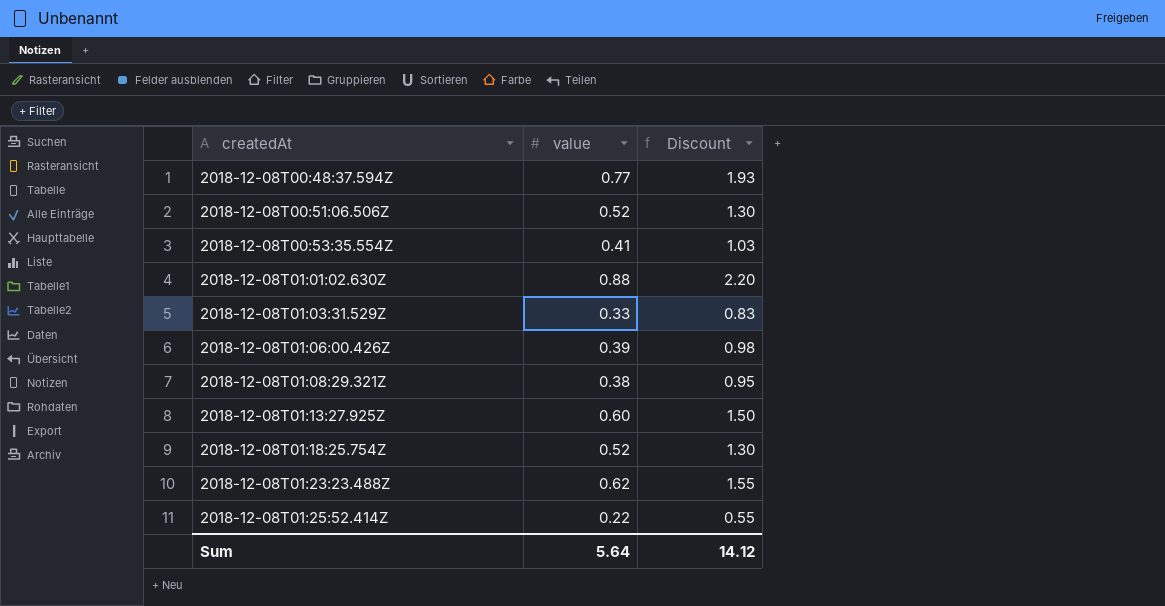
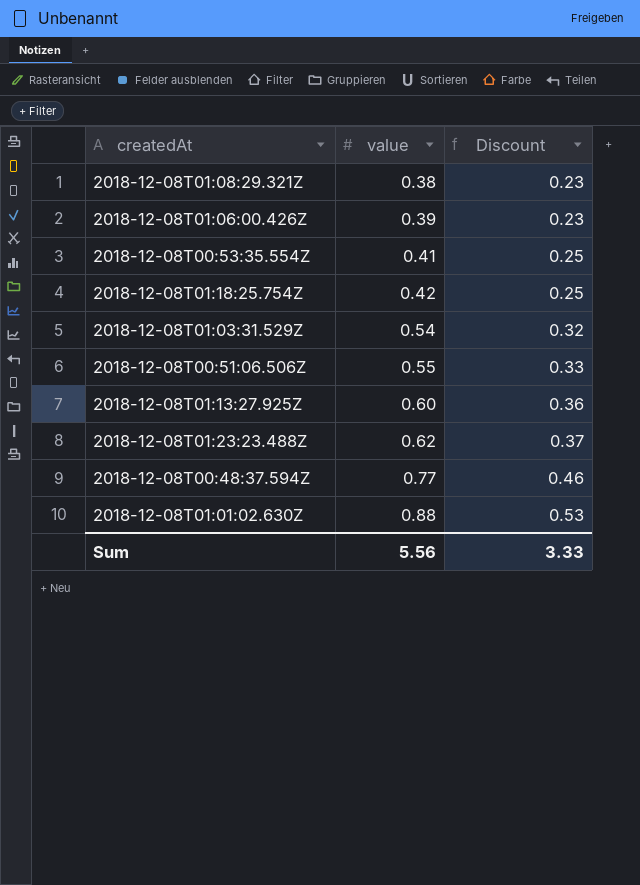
row order: createdAt ascending -> value ascending
column Discount | formula: [value] * 2.5 -> [value] * 0.6
row 2018-12-08T01:25:52.414Z: 0.22 | 0.55 -> none
2018-12-08T01:18:25.754Z | value: 0.52 -> 0.42
2018-12-08T01:03:31.529Z | value: 0.33 -> 0.54
2018-12-08T00:51:06.506Z | value: 0.52 -> 0.55
Sum | value: 5.64 -> 5.56
Sum | Discount: 14.12 -> 3.33

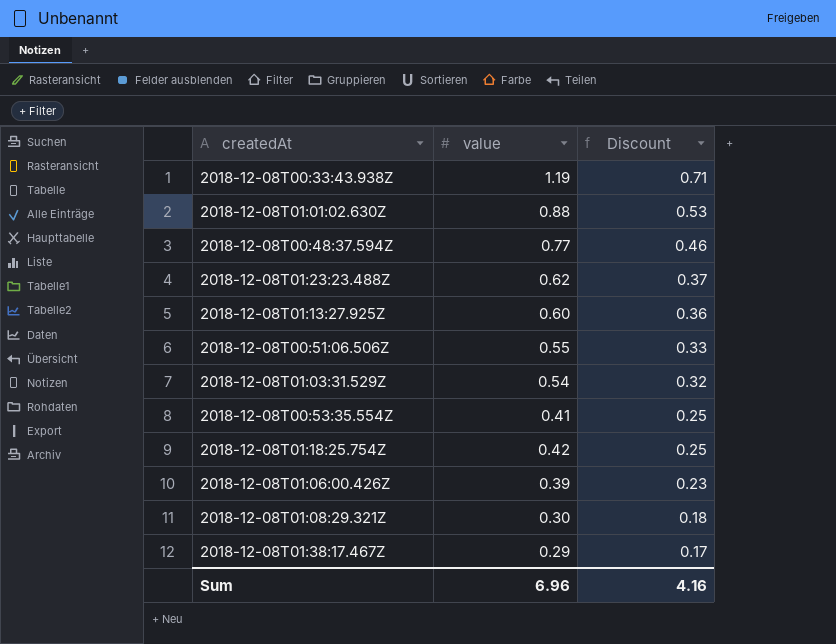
row order: value ascending -> Discount descending
row 2018-12-08T00:33:43.938Z: none -> 1.19 | 0.71
2018-12-08T01:08:29.321Z | value: 0.38 -> 0.30
2018-12-08T01:08:29.321Z | Discount: 0.23 -> 0.18
row 2018-12-08T01:38:17.467Z: none -> 0.29 | 0.17
Sum | value: 5.56 -> 6.96
Sum | Discount: 3.33 -> 4.16

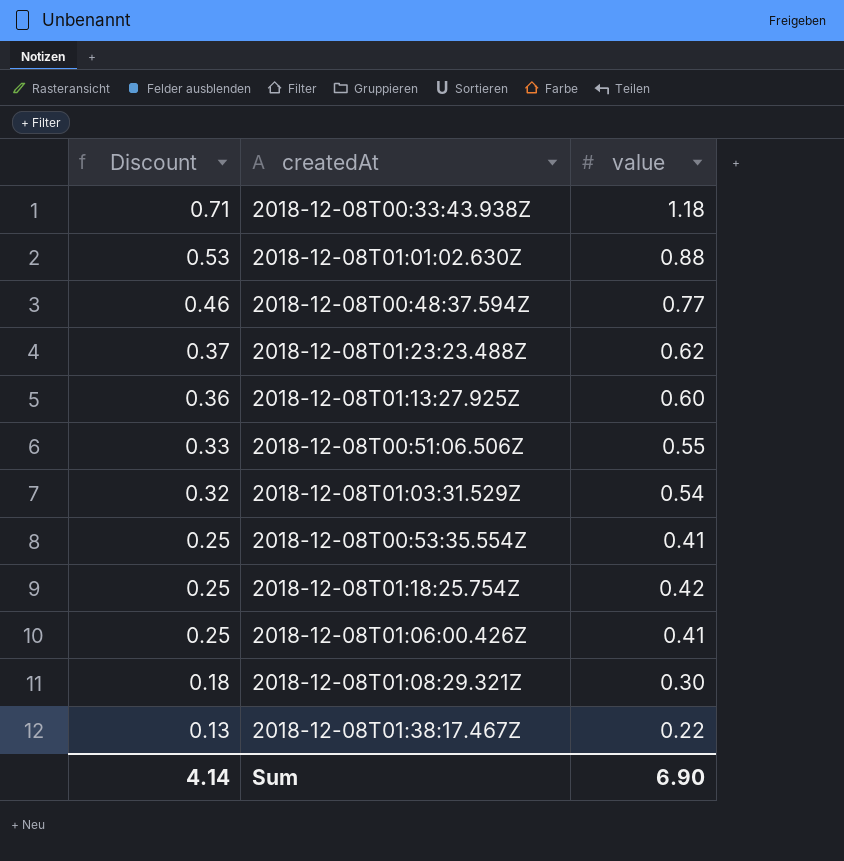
column Discount | position: 3 -> 1
2018-12-08T00:33:43.938Z | value: 1.19 -> 1.18
2018-12-08T01:06:00.426Z | Discount: 0.23 -> 0.25
2018-12-08T01:06:00.426Z | value: 0.39 -> 0.41
2018-12-08T01:38:17.467Z | Discount: 0.17 -> 0.13
2018-12-08T01:38:17.467Z | value: 0.29 -> 0.22
Sum | Discount: 4.16 -> 4.14
Sum | value: 6.96 -> 6.90

